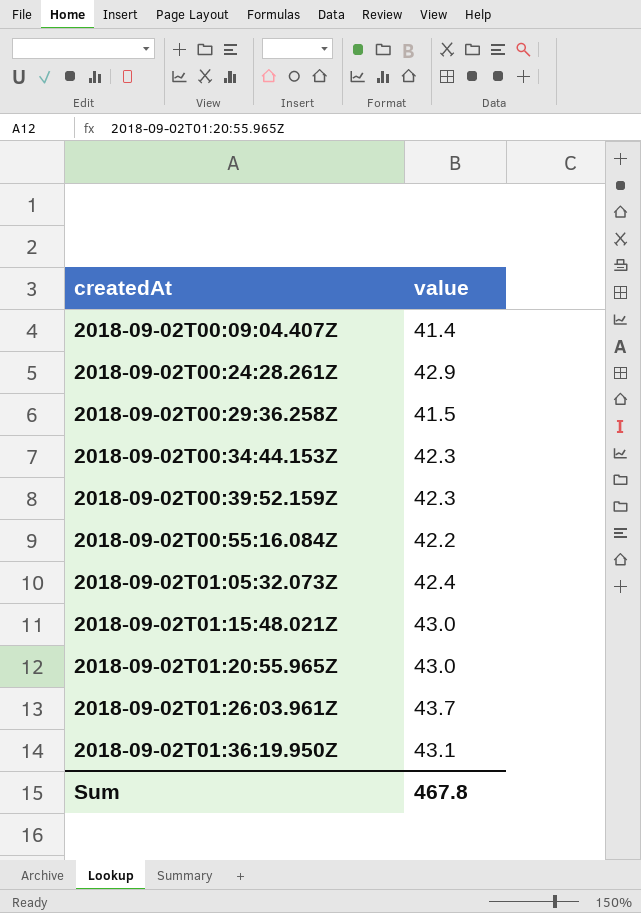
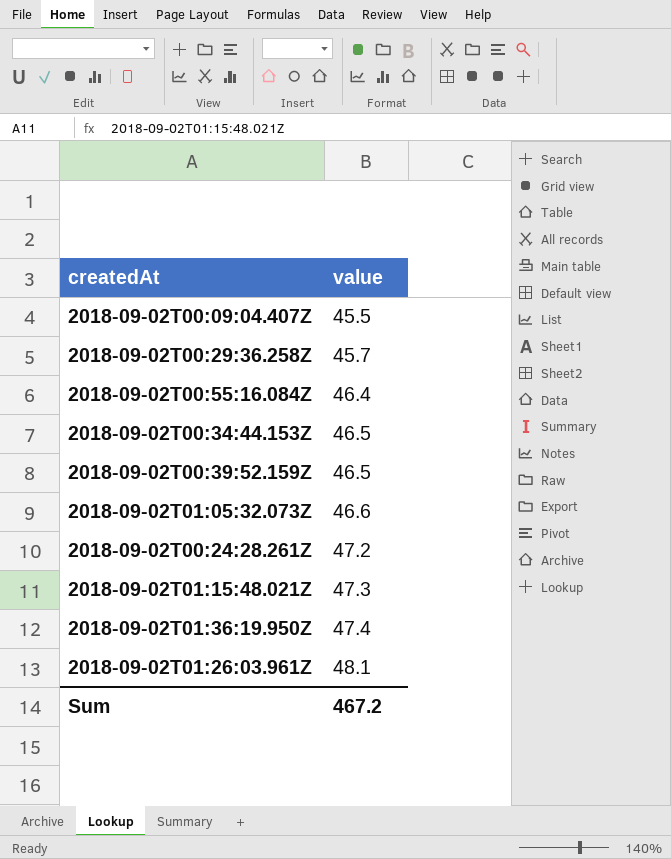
row order: createdAt ascending -> value ascending
row 2018-09-02T01:20:55.965Z: 43.0 -> none
2018-09-02T00:09:04.407Z | value: 41.4 -> 45.5
2018-09-02T00:29:36.258Z | value: 41.5 -> 45.7
2018-09-02T00:55:16.084Z | value: 42.2 -> 46.4
2018-09-02T00:34:44.153Z | value: 42.3 -> 46.5
2018-09-02T00:39:52.159Z | value: 42.3 -> 46.5
2018-09-02T01:05:32.073Z | value: 42.4 -> 46.6
2018-09-02T00:24:28.261Z | value: 42.9 -> 47.2
2018-09-02T01:15:48.021Z | value: 43.0 -> 47.3
2018-09-02T01:36:19.950Z | value: 43.1 -> 47.4
2018-09-02T01:26:03.961Z | value: 43.7 -> 48.1
Sum | value: 467.8 -> 467.2

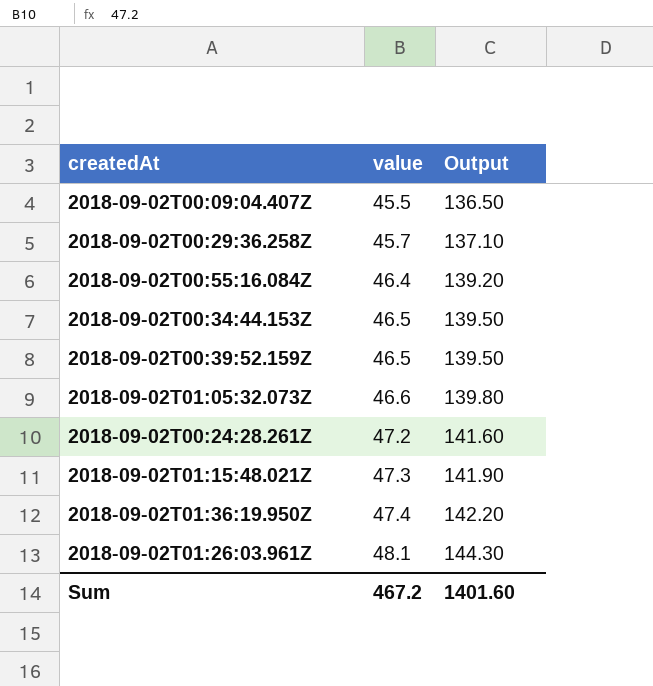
column Output | formula: none -> [value] * 3

